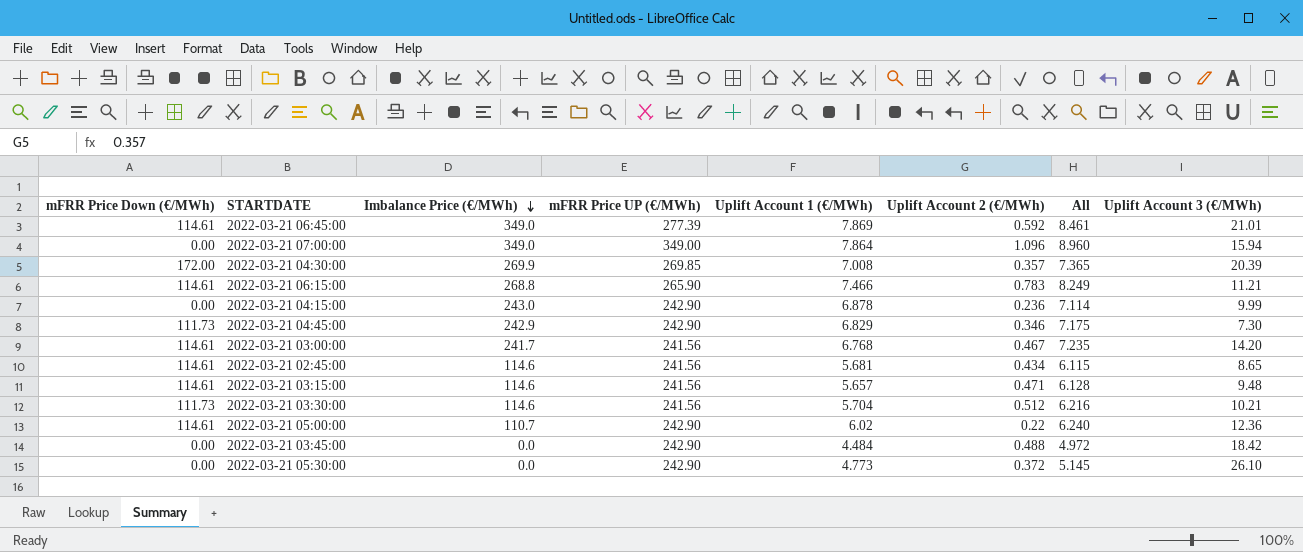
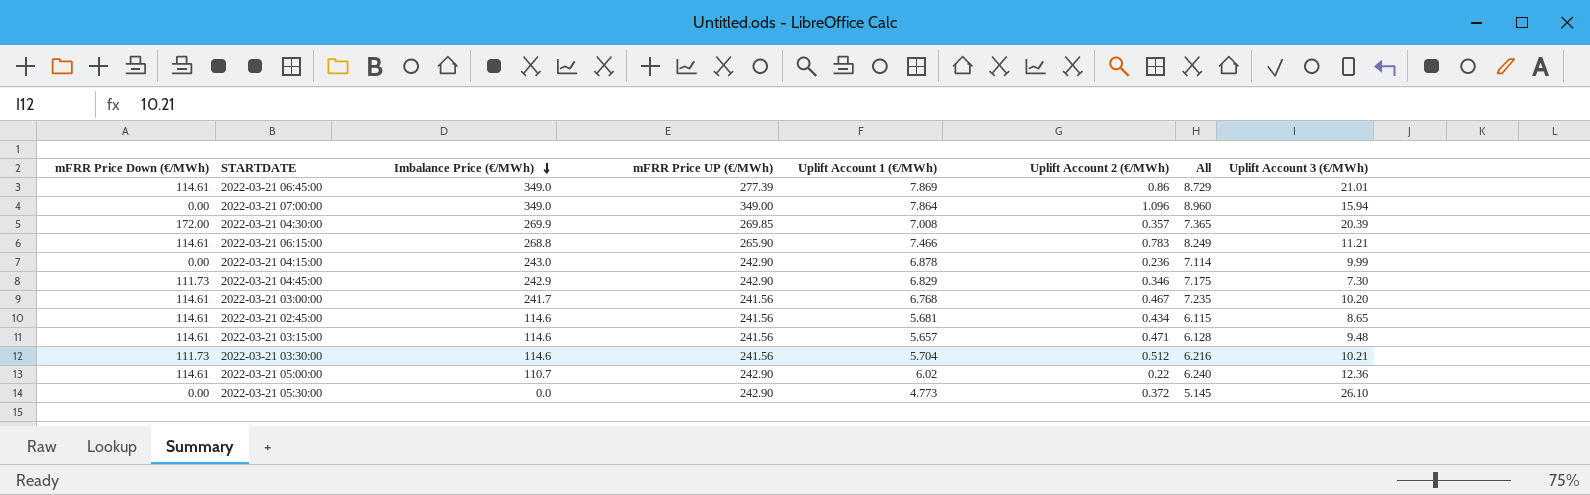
row 2022-03-21 03:45:00: 0.00 | 0.0 | 242.90 | 4.484 | 0.488 | 4.972 | 18.42 -> none
2022-03-21 06:45:00 | Uplift Account 2 (€/MWh): 0.592 -> 0.86
2022-03-21 06:45:00 | All: 8.461 -> 8.729
2022-03-21 03:00:00 | Uplift Account 3 (€/MWh): 14.20 -> 10.20

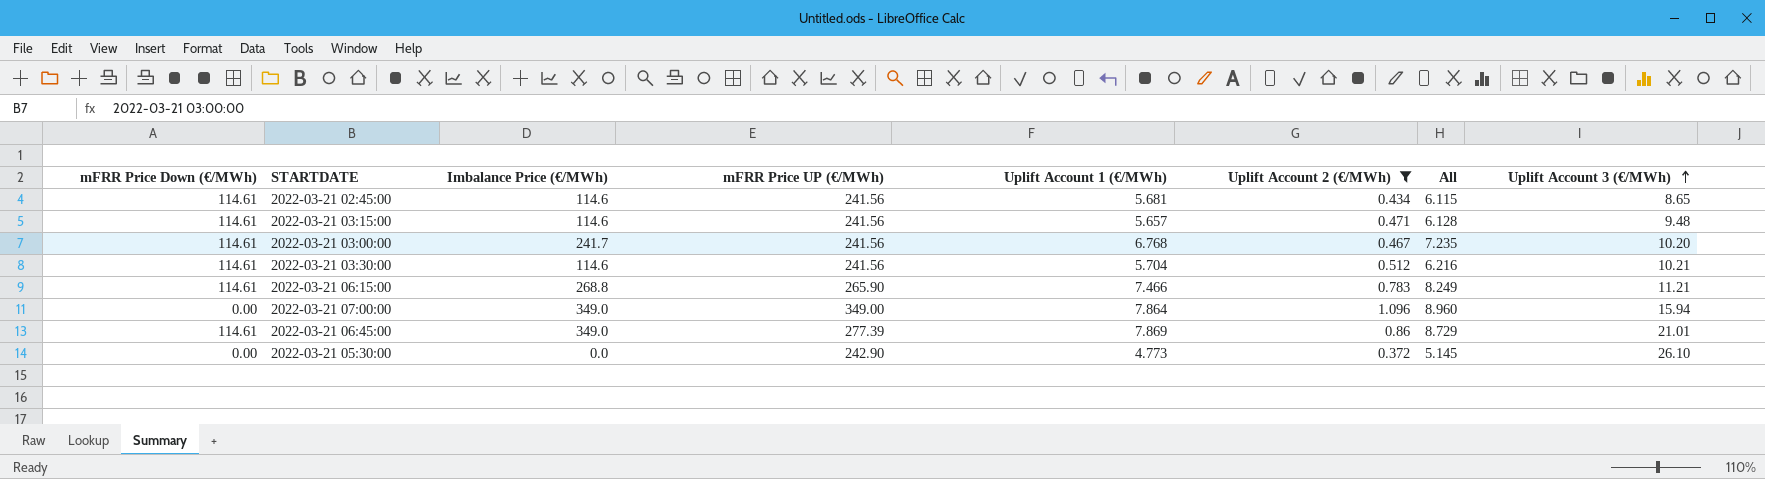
filter: none -> Uplift Account 2 (€/MWh) >= 0.372
row order: Imbalance Price (€/MWh) descending -> Uplift Account 3 (€/MWh) ascending
2022-03-21 03:30:00 | mFRR Price Down (€/MWh): 111.73 -> 114.61

